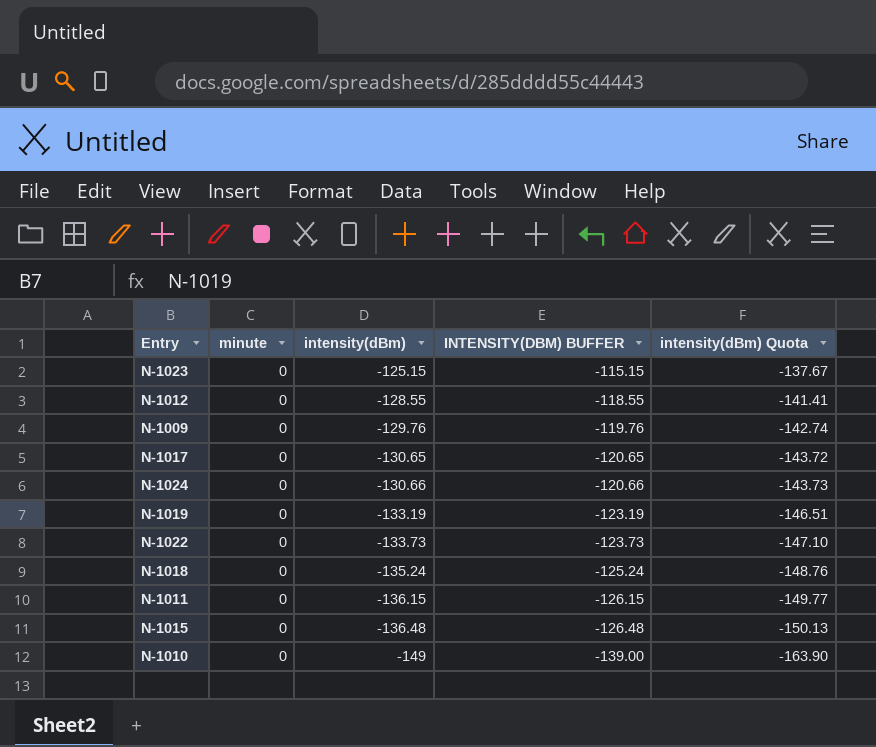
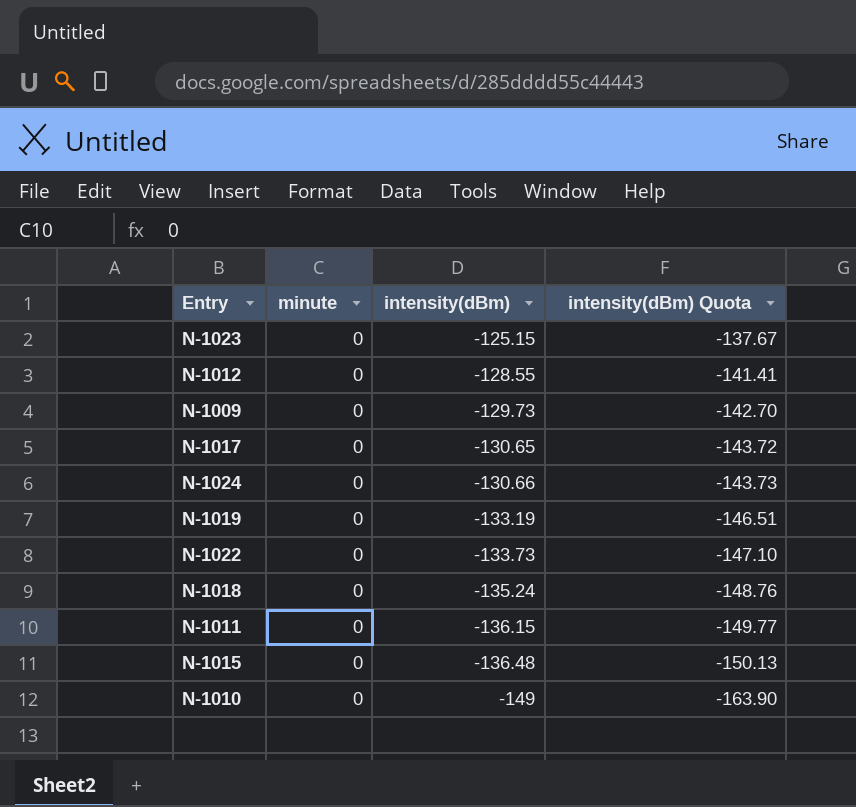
column INTENSITY(DBM) BUFFER | formula: [intensity(dBm)] + 10 -> none
N-1009 | intensity(dBm): -129.76 -> -129.73
N-1009 | intensity(dBm) Quota: -142.74 -> -142.70

